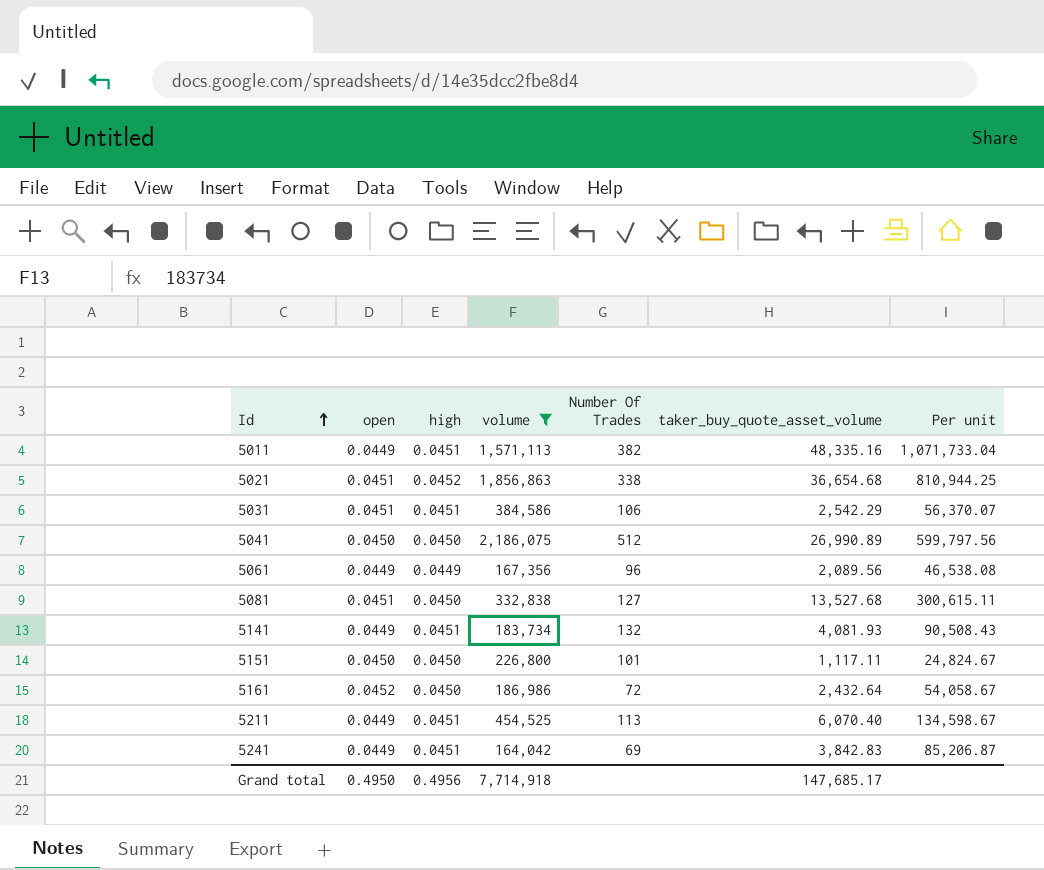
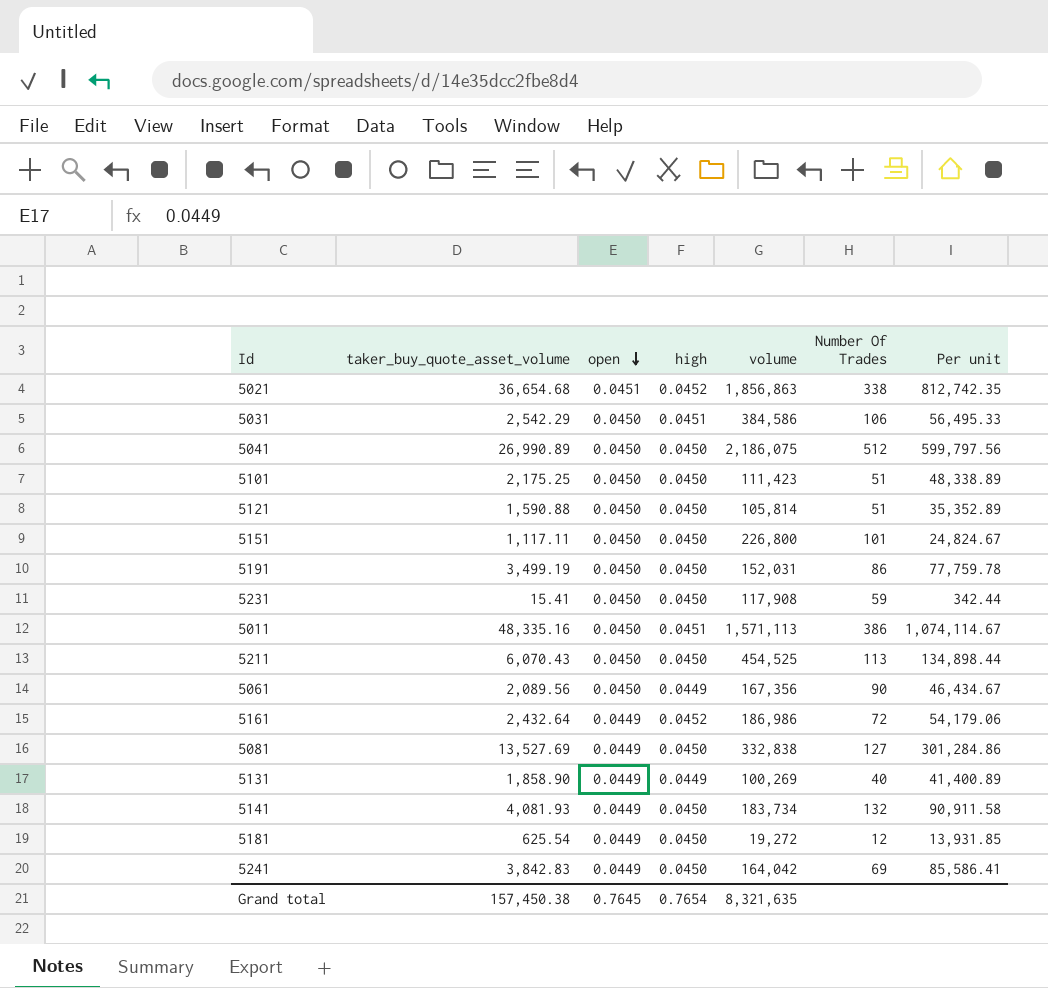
filter: volume >= 164,042 -> none
row order: Id ascending -> open descending
column taker_buy_quote_asset_volume | position: 6 -> 2
column Per unit | formula: [taker_buy_quote_asset_volume] / [high] -> [taker_buy_quote_asset_volume] / [open]
5031 | open: 0.0451 -> 0.0450
5011 | open: 0.0449 -> 0.0450
5011 | Number Of Trades: 382 -> 386
5211 | taker_buy_quote_asset_volume: 6,070.40 -> 6,070.43
5211 | open: 0.0449 -> 0.0450
5211 | high: 0.0451 -> 0.0450
5061 | open: 0.0449 -> 0.0450
5061 | Number Of Trades: 96 -> 90
5161 | open: 0.0452 -> 0.0449
5161 | high: 0.0450 -> 0.0452
5081 | taker_buy_quote_asset_volume: 13,527.68 -> 13,527.69
5081 | open: 0.0451 -> 0.0449
5141 | high: 0.0451 -> 0.0450
5241 | high: 0.0451 -> 0.0450
Grand total | taker_buy_quote_asset_volume: 147,685.17 -> 157,450.38
Grand total | open: 0.4950 -> 0.7645
Grand total | high: 0.4956 -> 0.7654
Grand total | volume: 7,714,918 -> 8,321,635

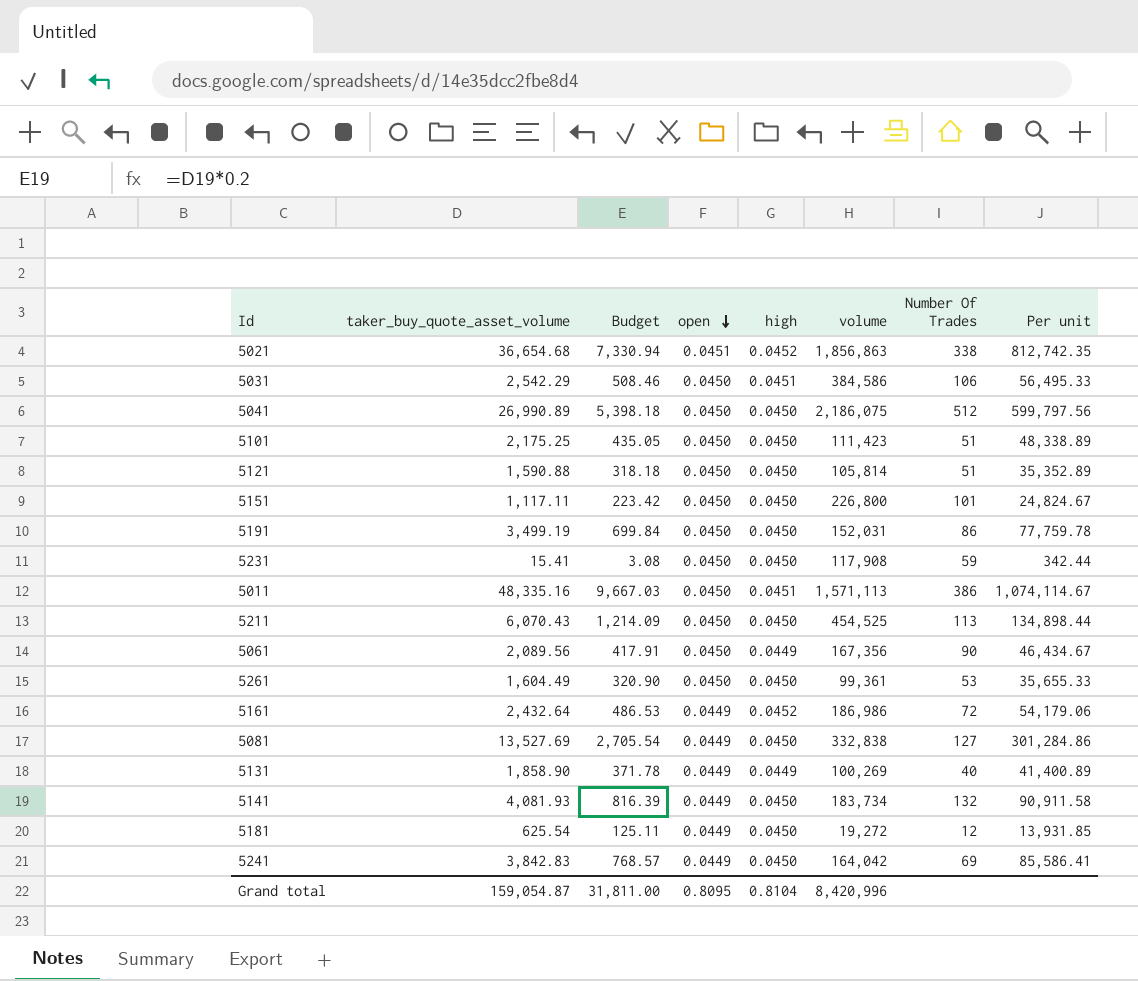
column Budget | formula: none -> [taker_buy_quote_asset_volume] * 0.2
row 5261: none -> 1,604.49 | 320.90 | 0.0450 | 0.0450 | 99,361 | 53 | 35,655.33
Grand total | taker_buy_quote_asset_volume: 157,450.38 -> 159,054.87
Grand total | open: 0.7645 -> 0.8095
Grand total | high: 0.7654 -> 0.8104
Grand total | volume: 8,321,635 -> 8,420,996

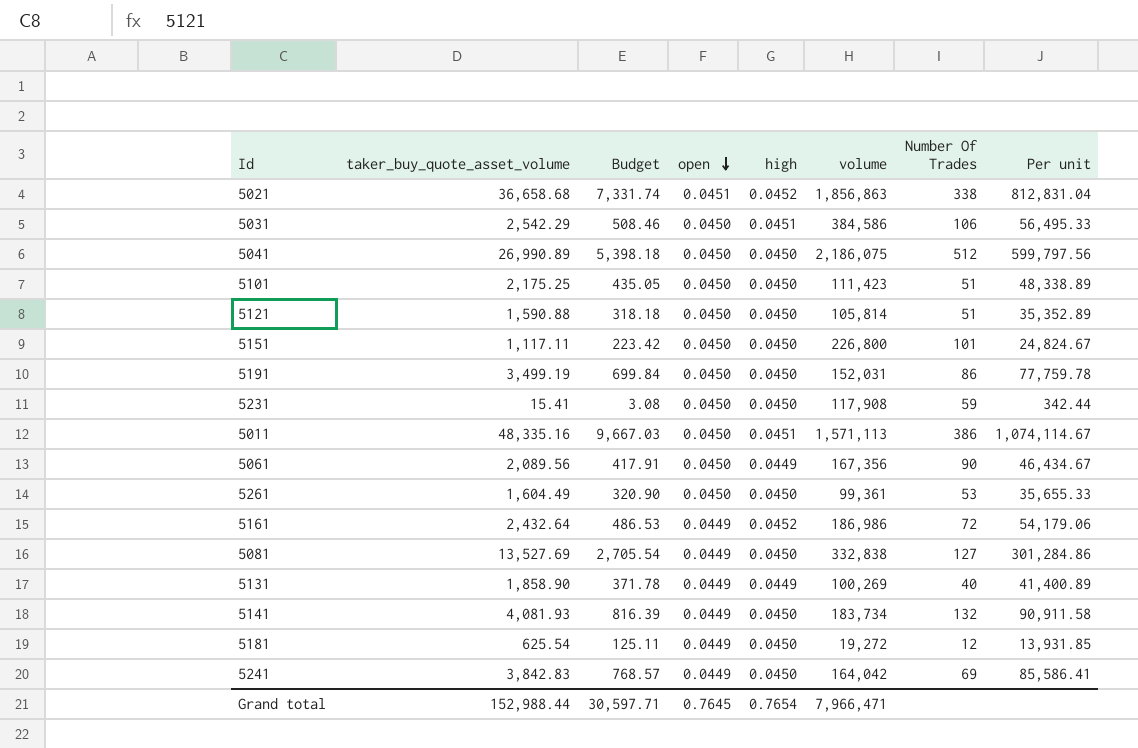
row 5211: 6,070.43 | 1,214.09 | 0.0450 | 0.0450 | 454,525 | 113 | 134,898.44 -> none
5021 | taker_buy_quote_asset_volume: 36,654.68 -> 36,658.68
5021 | Budget: 7,330.94 -> 7,331.74
5021 | Per unit: 812,742.35 -> 812,831.04
Grand total | taker_buy_quote_asset_volume: 159,054.87 -> 152,988.44
Grand total | Budget: 31,811.00 -> 30,597.71
Grand total | open: 0.8095 -> 0.7645
Grand total | high: 0.8104 -> 0.7654
Grand total | volume: 8,420,996 -> 7,966,471

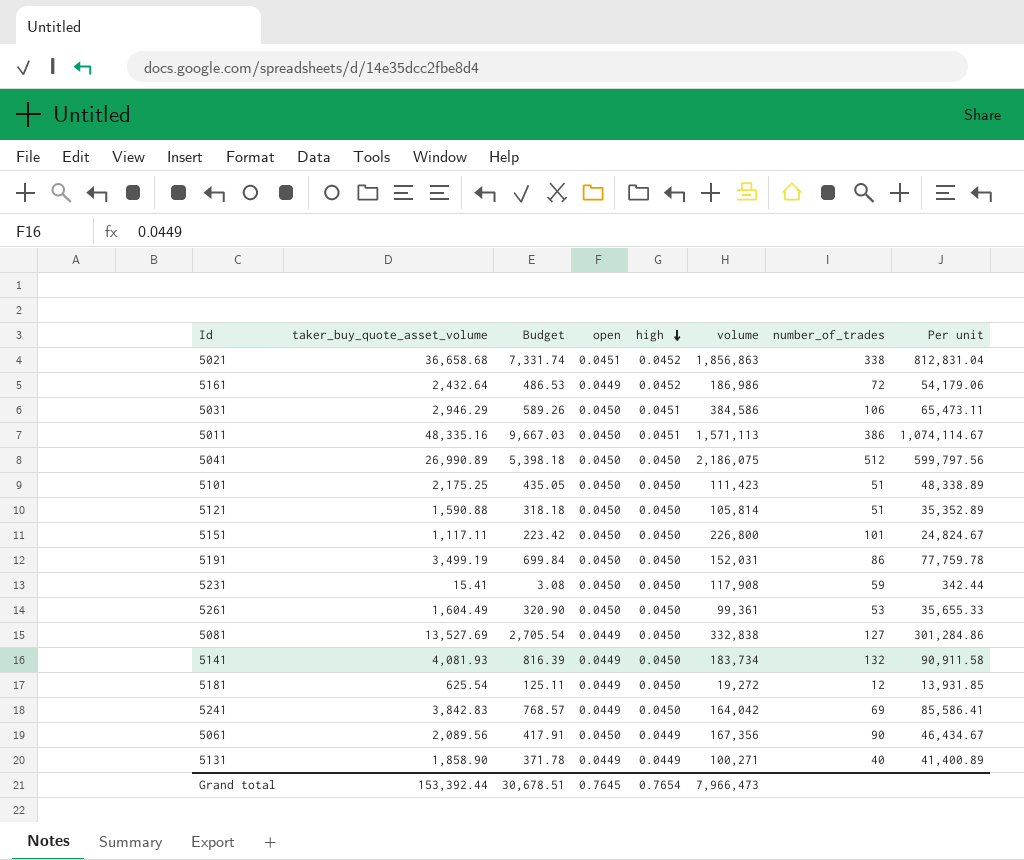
row order: open descending -> high descending
column name: Number Of Trades -> number_of_trades
5031 | taker_buy_quote_asset_volume: 2,542.29 -> 2,946.29
5031 | Budget: 508.46 -> 589.26
5031 | Per unit: 56,495.33 -> 65,473.11
5131 | volume: 100,269 -> 100,271
Grand total | taker_buy_quote_asset_volume: 152,988.44 -> 153,392.44
Grand total | Budget: 30,597.71 -> 30,678.51
Grand total | volume: 7,966,471 -> 7,966,473

